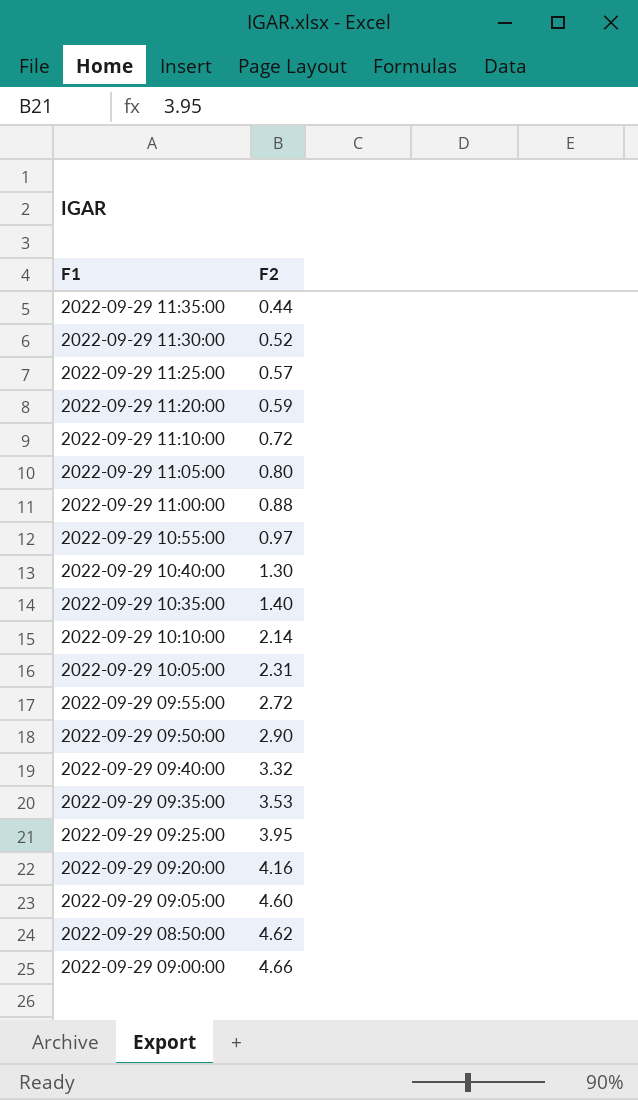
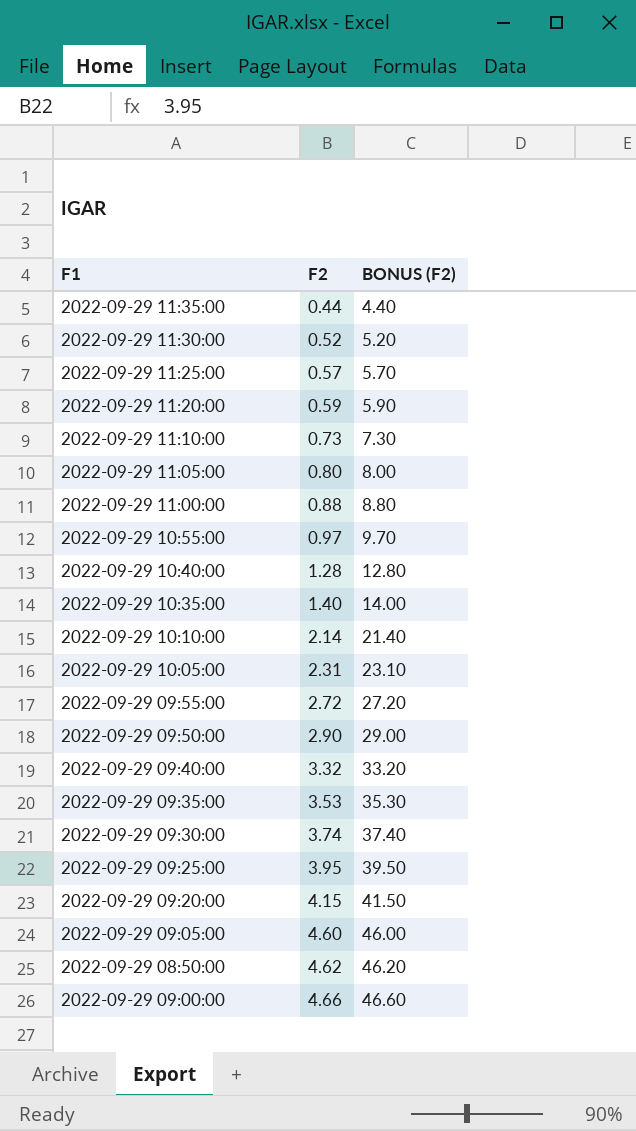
column BONUS (F2) | formula: none -> [F2] * 10
2022-09-29 11:10:00 | F2: 0.72 -> 0.73
2022-09-29 10:40:00 | F2: 1.30 -> 1.28
row 2022-09-29 09:30:00: none -> 3.74 | 37.40
2022-09-29 09:20:00 | F2: 4.16 -> 4.15

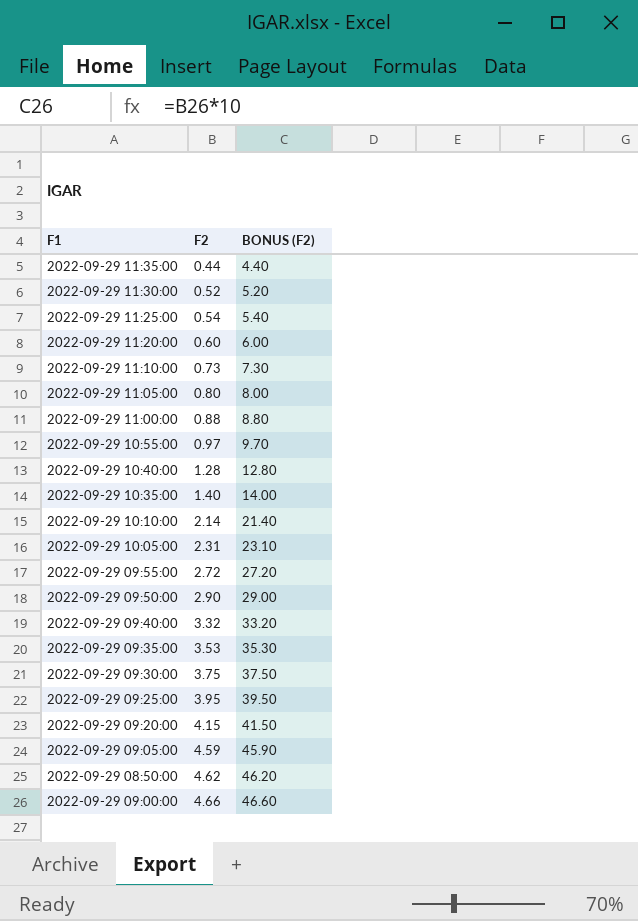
2022-09-29 11:25:00 | F2: 0.57 -> 0.54
2022-09-29 11:25:00 | BONUS (F2): 5.70 -> 5.40
2022-09-29 11:20:00 | F2: 0.59 -> 0.60
2022-09-29 11:20:00 | BONUS (F2): 5.90 -> 6.00
2022-09-29 09:30:00 | F2: 3.74 -> 3.75
2022-09-29 09:30:00 | BONUS (F2): 37.40 -> 37.50
2022-09-29 09:05:00 | F2: 4.60 -> 4.59
2022-09-29 09:05:00 | BONUS (F2): 46.00 -> 45.90

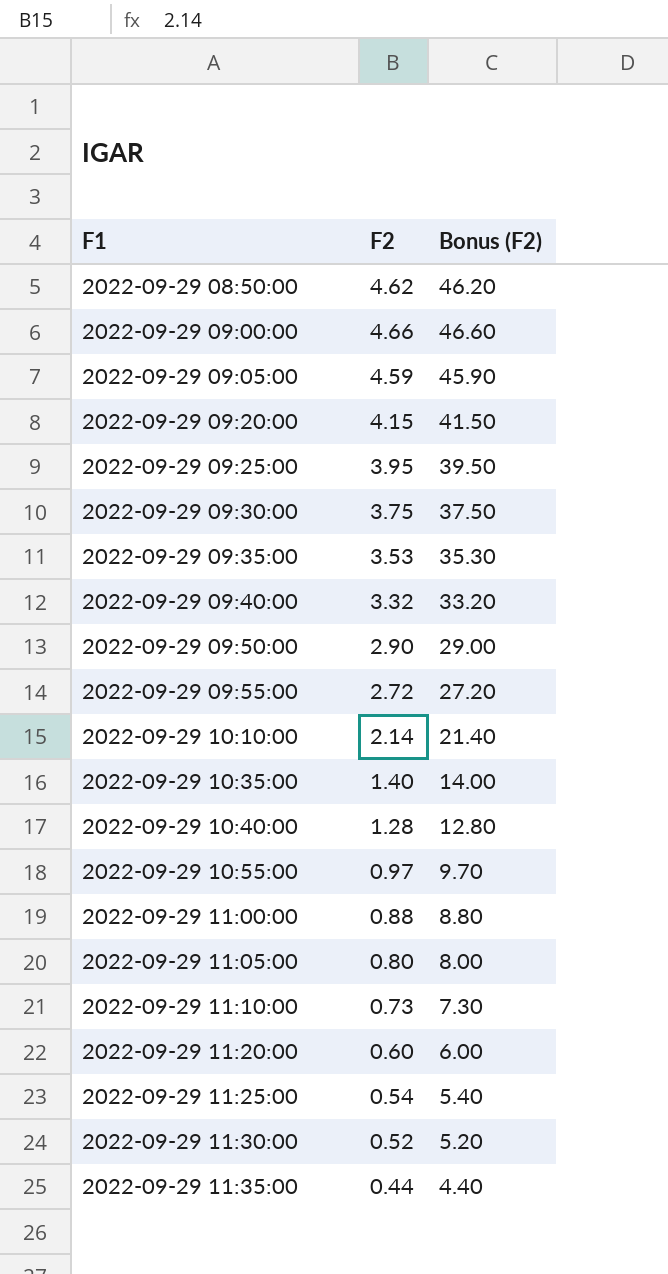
row order: F2 ascending -> F1 ascending
column name: BONUS (F2) -> Bonus (F2)
row 2022-09-29 10:05:00: 2.31 | 23.10 -> none

